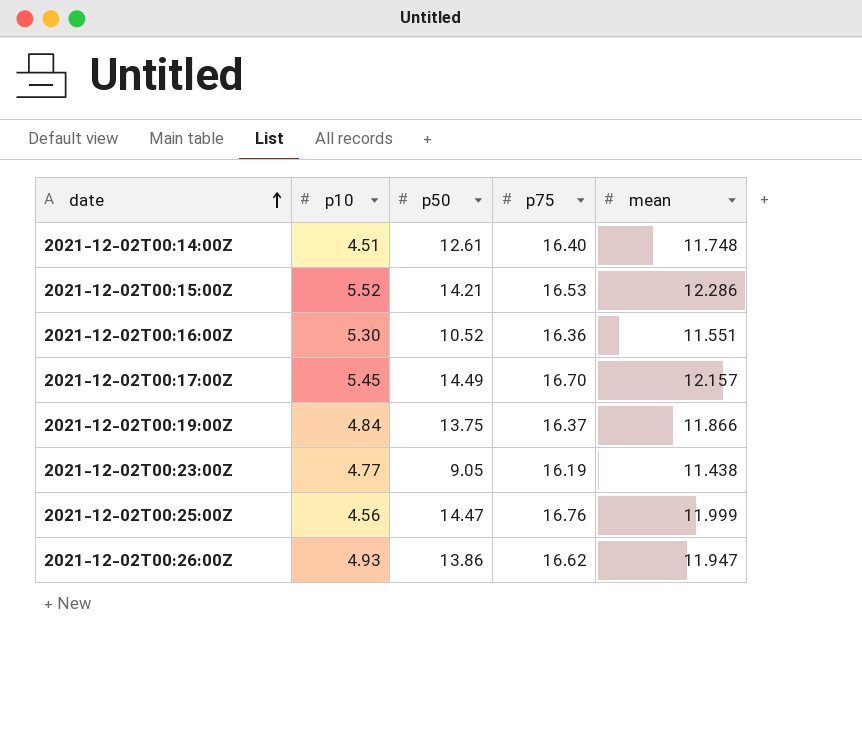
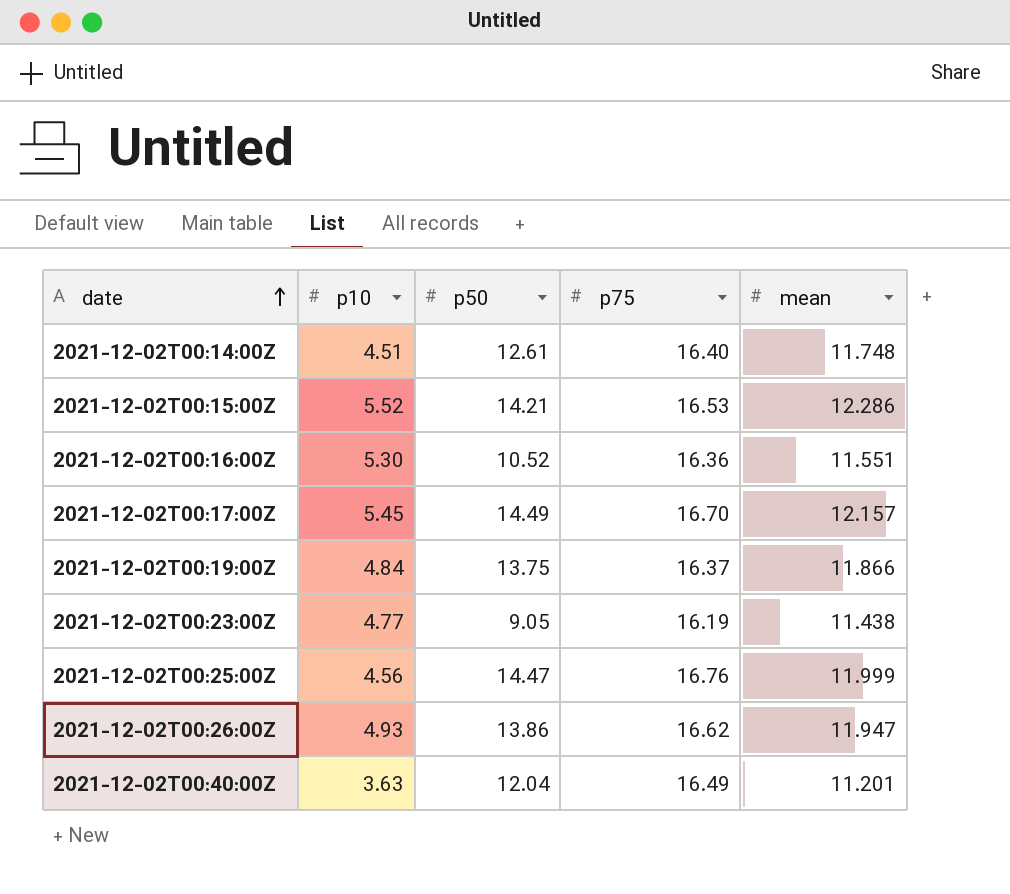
row 2021-12-02T00:40:00Z: none -> 3.63 | 12.04 | 16.49 | 11.201

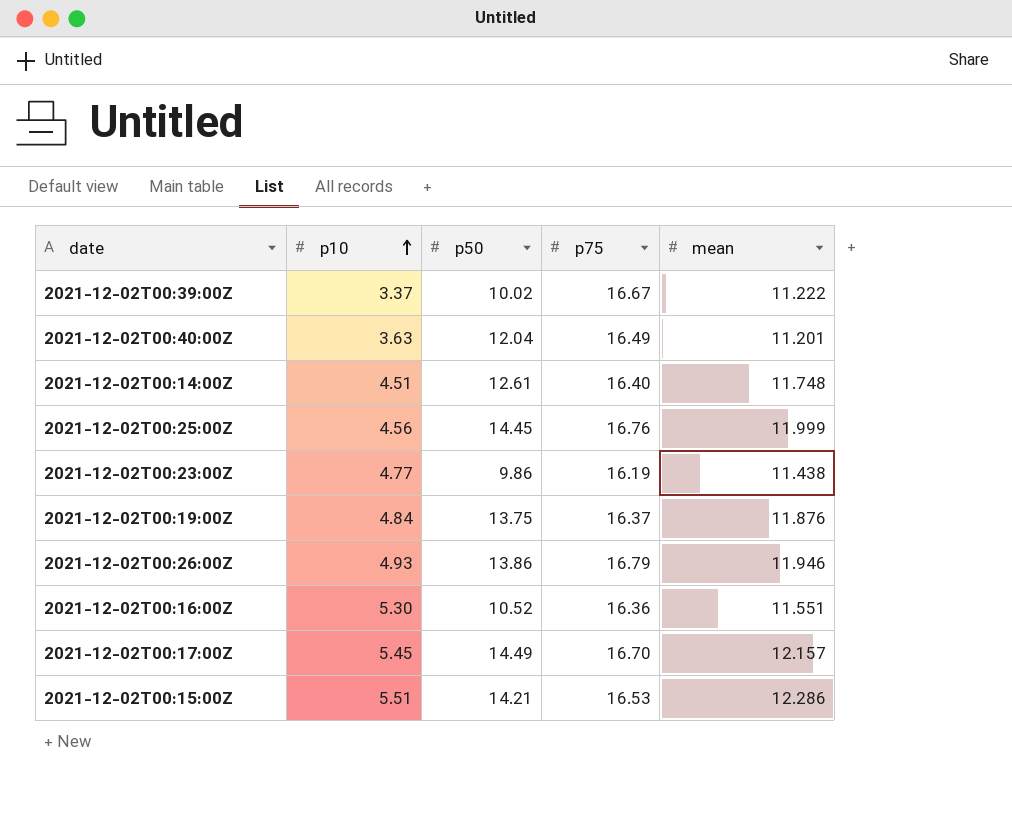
row order: date ascending -> p10 ascending
row 2021-12-02T00:39:00Z: none -> 3.37 | 10.02 | 16.67 | 11.222
2021-12-02T00:25:00Z | p50: 14.47 -> 14.45
2021-12-02T00:23:00Z | p50: 9.05 -> 9.86
2021-12-02T00:19:00Z | mean: 11.866 -> 11.876
2021-12-02T00:26:00Z | p75: 16.62 -> 16.79
2021-12-02T00:26:00Z | mean: 11.947 -> 11.946
2021-12-02T00:15:00Z | p10: 5.52 -> 5.51

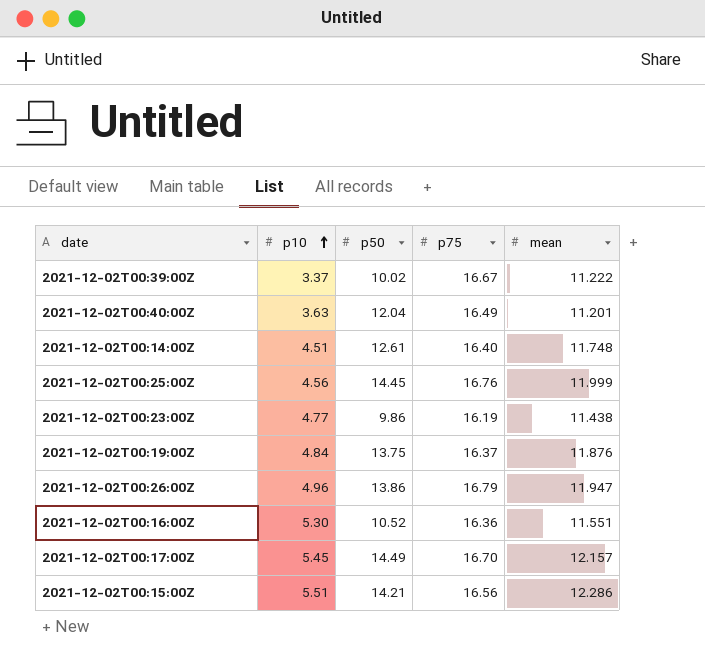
2021-12-02T00:26:00Z | p10: 4.93 -> 4.96
2021-12-02T00:26:00Z | mean: 11.946 -> 11.947
2021-12-02T00:15:00Z | p75: 16.53 -> 16.56

